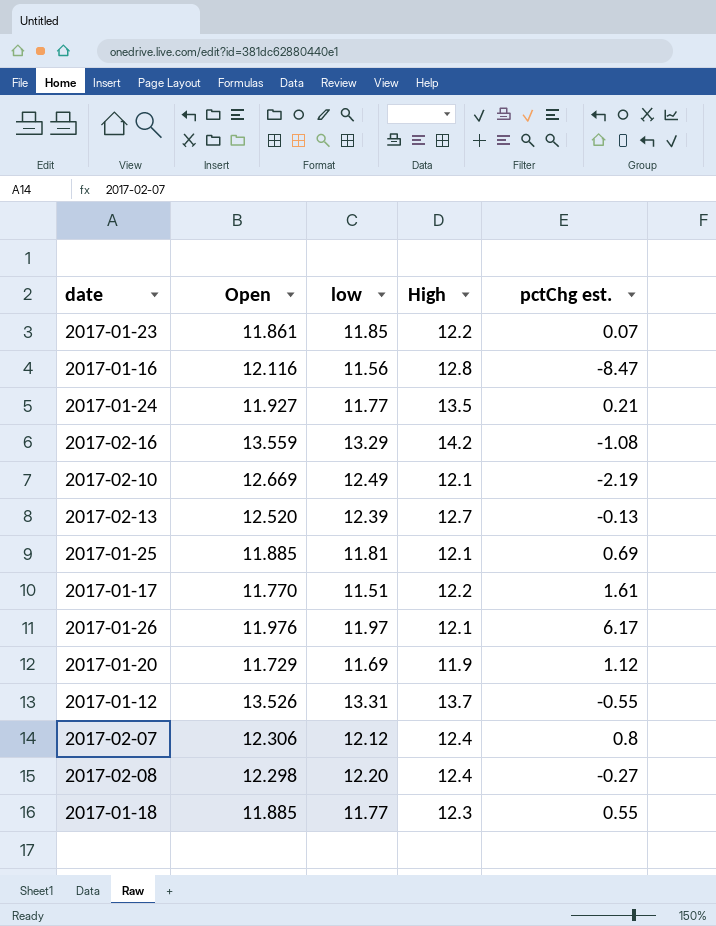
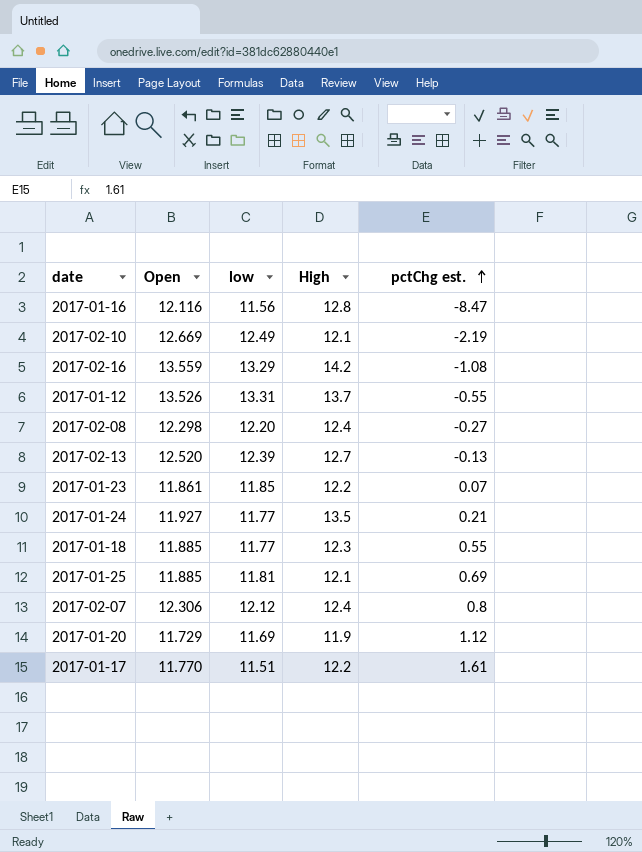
row order: none -> pctChg est. ascending
row 2017-01-26: 11.976 | 11.97 | 12.1 | 6.17 -> none

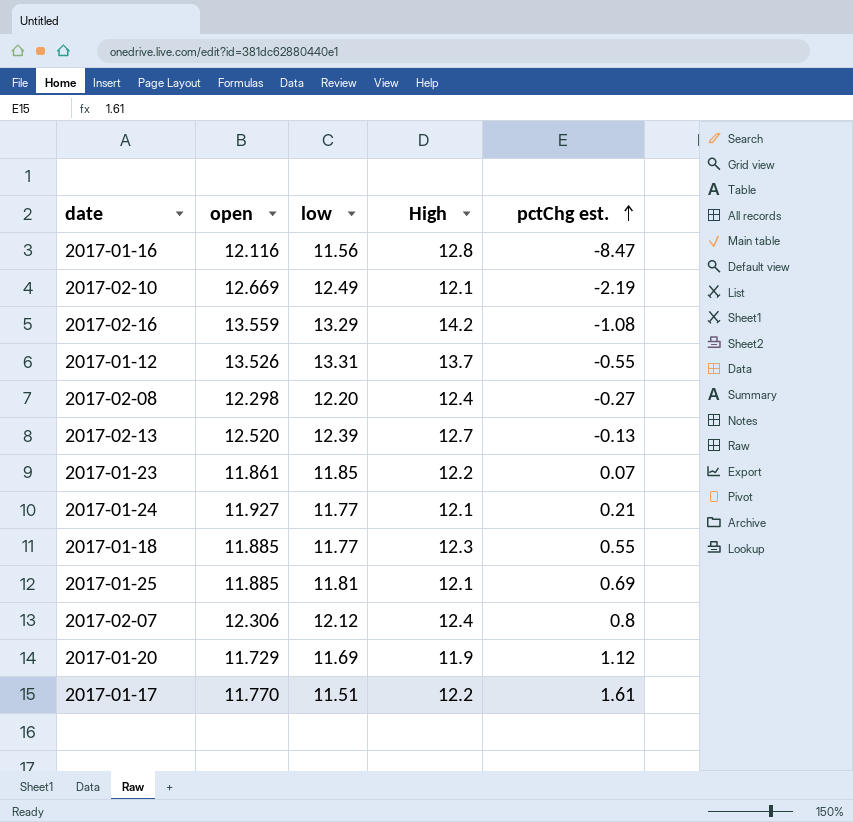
column name: Open -> open
2017-01-24 | High: 13.5 -> 12.1

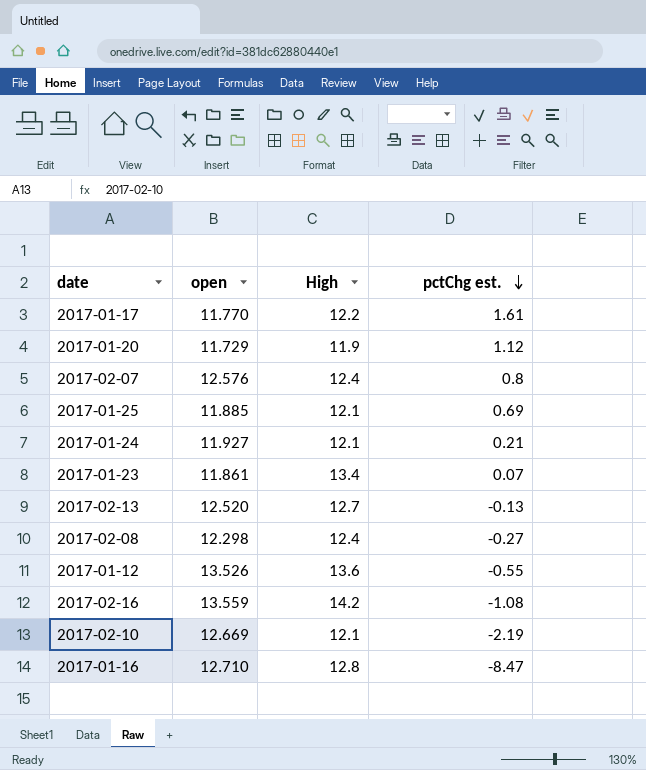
row order: pctChg est. ascending -> pctChg est. descending
column low | position: 3 -> none
row 2017-01-18: 11.885 | 11.77 | 12.3 | 0.55 -> none
2017-02-07 | open: 12.306 -> 12.576
2017-01-23 | High: 12.2 -> 13.4
2017-01-12 | High: 13.7 -> 13.6
2017-01-16 | open: 12.116 -> 12.710

